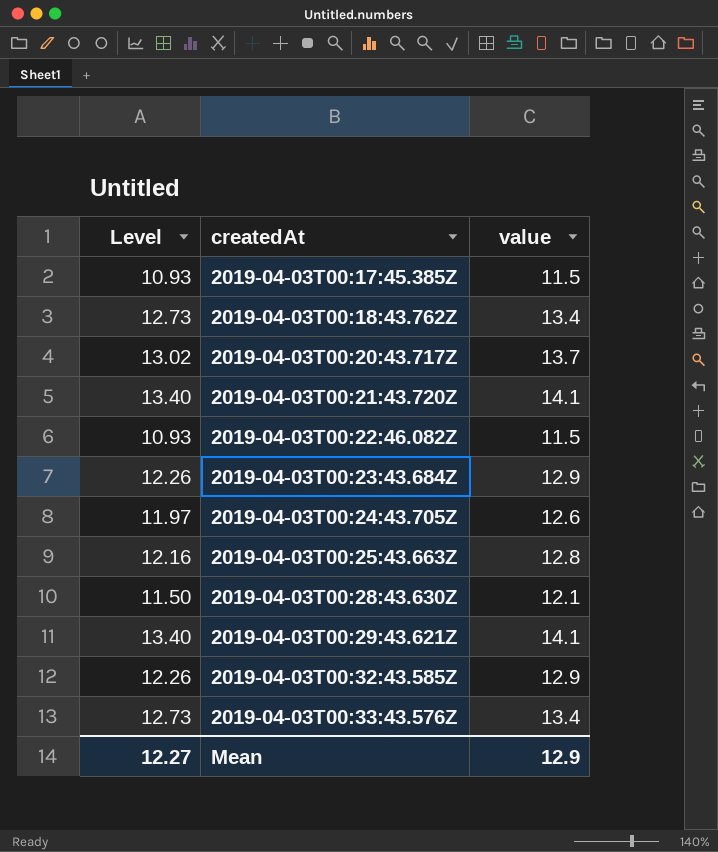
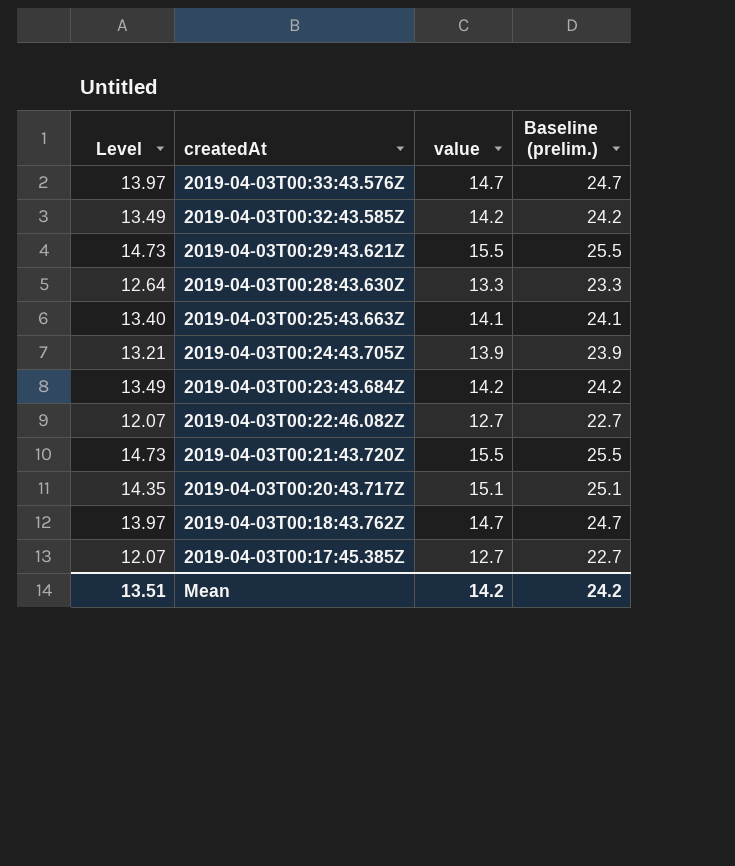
row order: createdAt ascending -> createdAt descending
column Baseline (prelim.) | formula: none -> [value] + 10
2019-04-03T00:33:43.576Z | Level: 12.73 -> 13.97
2019-04-03T00:33:43.576Z | value: 13.4 -> 14.7
2019-04-03T00:32:43.585Z | Level: 12.26 -> 13.49
2019-04-03T00:32:43.585Z | value: 12.9 -> 14.2
2019-04-03T00:29:43.621Z | Level: 13.40 -> 14.73
2019-04-03T00:29:43.621Z | value: 14.1 -> 15.5
2019-04-03T00:28:43.630Z | Level: 11.50 -> 12.64
2019-04-03T00:28:43.630Z | value: 12.1 -> 13.3
2019-04-03T00:25:43.663Z | Level: 12.16 -> 13.40
2019-04-03T00:25:43.663Z | value: 12.8 -> 14.1
2019-04-03T00:24:43.705Z | Level: 11.97 -> 13.21
2019-04-03T00:24:43.705Z | value: 12.6 -> 13.9
2019-04-03T00:23:43.684Z | Level: 12.26 -> 13.49
2019-04-03T00:23:43.684Z | value: 12.9 -> 14.2
2019-04-03T00:22:46.082Z | Level: 10.93 -> 12.07
2019-04-03T00:22:46.082Z | value: 11.5 -> 12.7
2019-04-03T00:21:43.720Z | Level: 13.40 -> 14.73
2019-04-03T00:21:43.720Z | value: 14.1 -> 15.5
2019-04-03T00:20:43.717Z | Level: 13.02 -> 14.35
2019-04-03T00:20:43.717Z | value: 13.7 -> 15.1
2019-04-03T00:18:43.762Z | Level: 12.73 -> 13.97
2019-04-03T00:18:43.762Z | value: 13.4 -> 14.7
2019-04-03T00:17:45.385Z | Level: 10.93 -> 12.07
2019-04-03T00:17:45.385Z | value: 11.5 -> 12.7
Mean | Level: 12.27 -> 13.51
Mean | value: 12.9 -> 14.2

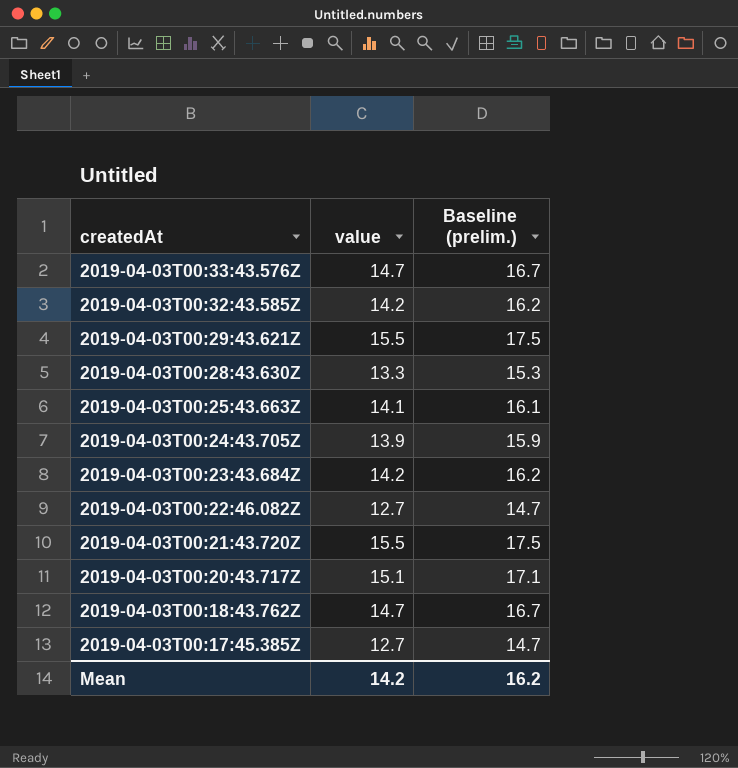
column Level | formula: [value] * 0.95 -> none
column Baseline (prelim.) | formula: [value] + 10 -> [value] + 2
Mean | Baseline (prelim.): 24.2 -> 16.2

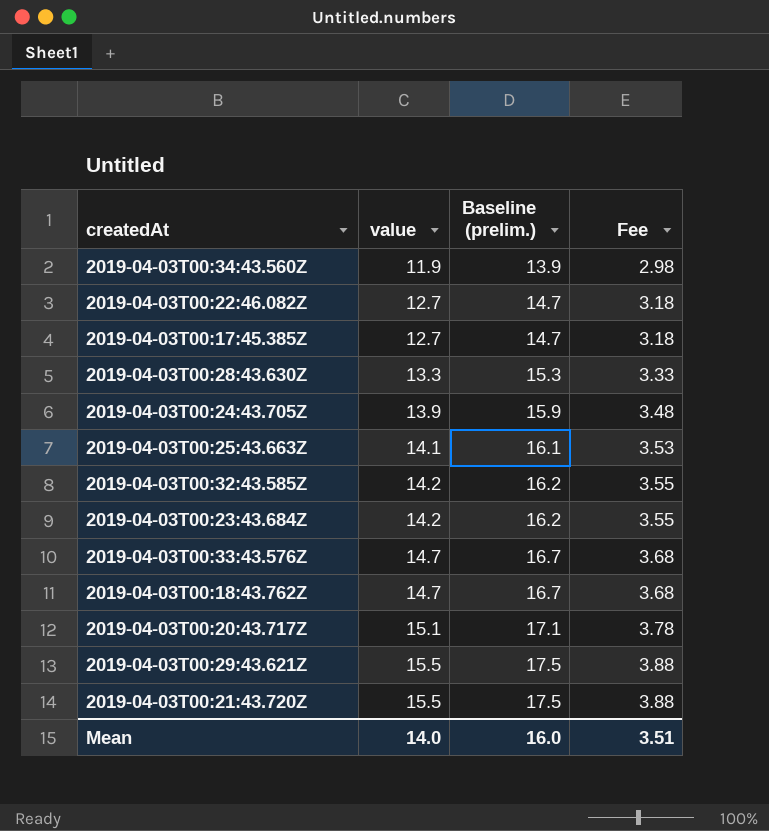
row order: createdAt descending -> value ascending
column Fee | formula: none -> [value] * 0.25
row 2019-04-03T00:34:43.560Z: none -> 11.9 | 13.9 | 2.98
Mean | value: 14.2 -> 14.0
Mean | Baseline (prelim.): 16.2 -> 16.0

